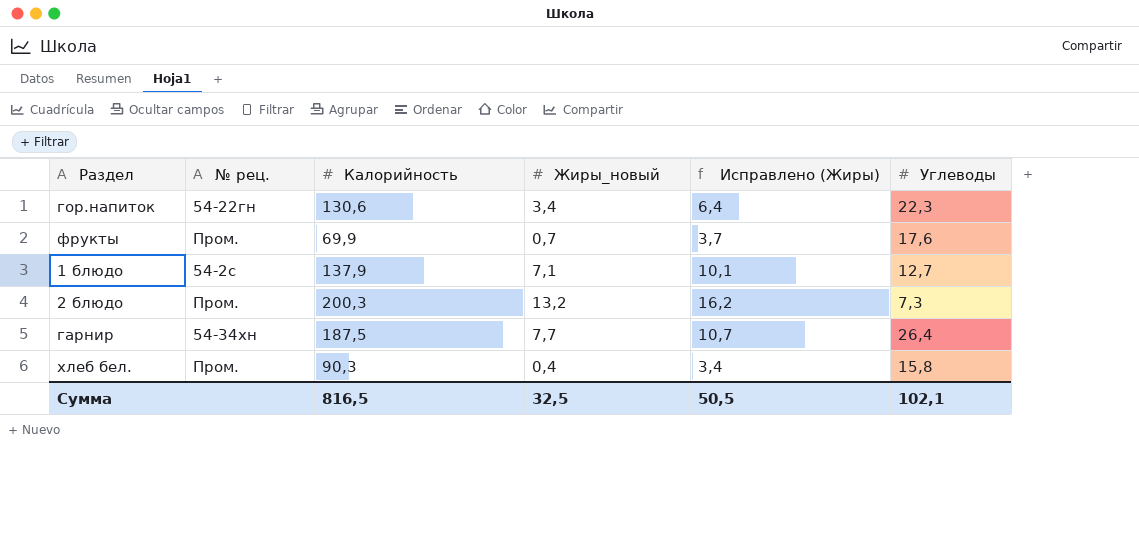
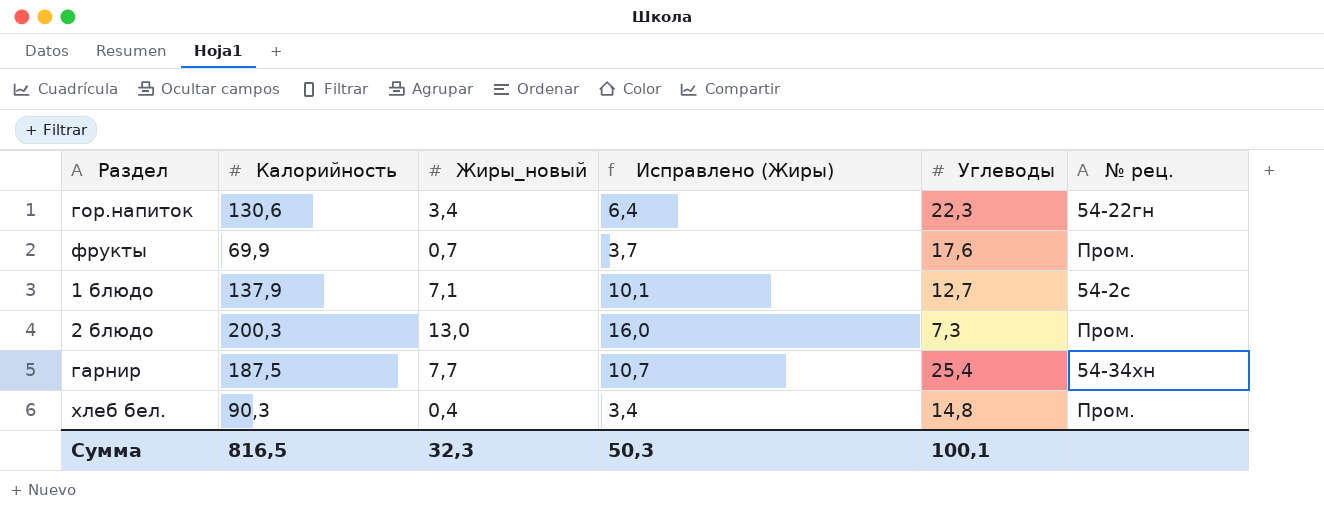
column № рец. | position: 2 -> 6
2 блюдо | Жиры_новый: 13,2 -> 13,0
2 блюдо | Исправлено (Жиры): 16,2 -> 16,0
гарнир | Углеводы: 26,4 -> 25,4
хлеб бел. | Углеводы: 15,8 -> 14,8
Сумма | Жиры_новый: 32,5 -> 32,3
Сумма | Исправлено (Жиры): 50,5 -> 50,3
Сумма | Углеводы: 102,1 -> 100,1

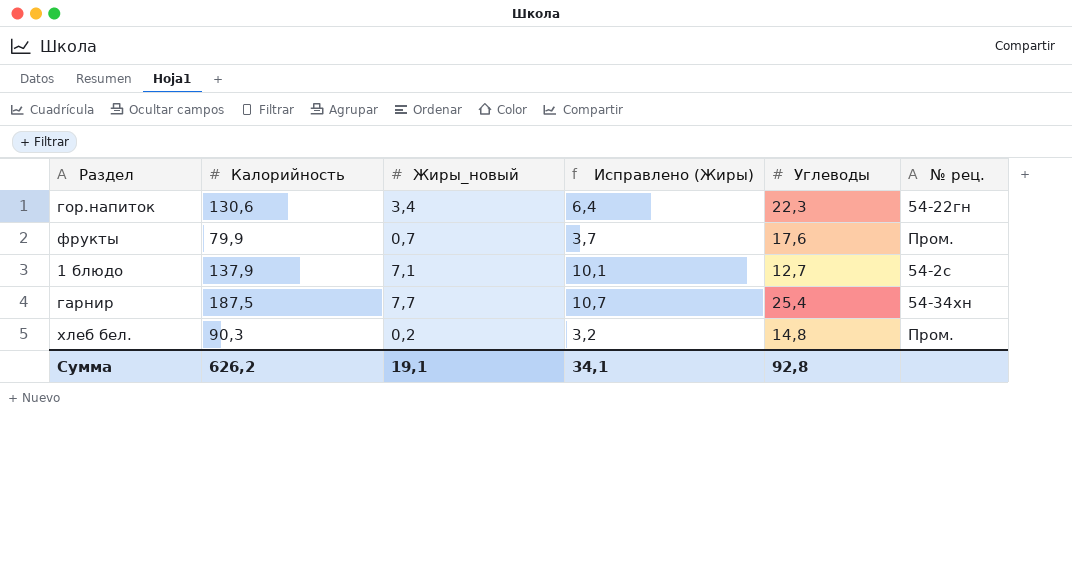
row 2 блюдо: 200,3 | 13,0 | 16,0 | 7,3 | Пром. -> none
фрукты | Калорийность: 69,9 -> 79,9
хлеб бел. | Жиры_новый: 0,4 -> 0,2
хлеб бел. | Исправлено (Жиры): 3,4 -> 3,2
Сумма | Калорийность: 816,5 -> 626,2
Сумма | Жиры_новый: 32,3 -> 19,1
Сумма | Исправлено (Жиры): 50,3 -> 34,1
Сумма | Углеводы: 100,1 -> 92,8

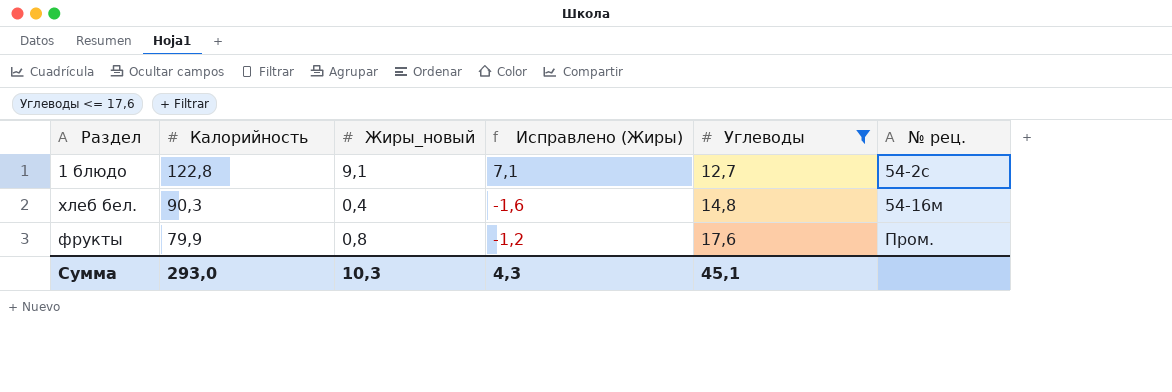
filter: none -> Углеводы <= 17,6
row order: none -> Калорийность descending
column Исправлено (Жиры) | formula: [Жиры_новый] + 3 -> [Жиры_новый] - 2
1 блюдо | Калорийность: 137,9 -> 122,8
1 блюдо | Жиры_новый: 7,1 -> 9,1
хлеб бел. | Жиры_новый: 0,2 -> 0,4
хлеб бел. | № рец.: Пром. -> 54-16м
фрукты | Жиры_новый: 0,7 -> 0,8
Сумма | Калорийность: 626,2 -> 293,0
Сумма | Жиры_новый: 19,1 -> 10,3
Сумма | Исправлено (Жиры): 34,1 -> 4,3
Сумма | Углеводы: 92,8 -> 45,1

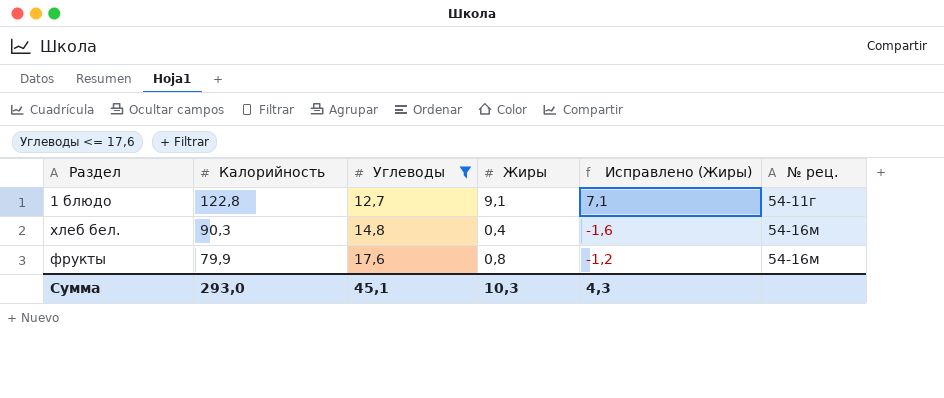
column Углеводы | position: 5 -> 3
column name: Жиры_новый -> Жиры
1 блюдо | № рец.: 54-2с -> 54-11г
фрукты | № рец.: Пром. -> 54-16м

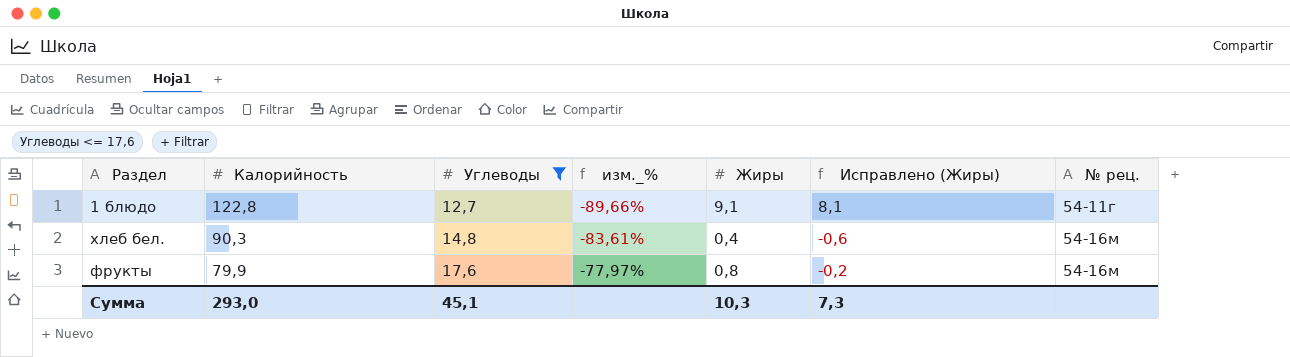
column изм._% | formula: none -> ([Углеводы] - [Калорийность]) / [Калорийность]
column Исправлено (Жиры) | formula: [Жиры] - 2 -> [Жиры] - 1
Сумма | Исправлено (Жиры): 4,3 -> 7,3

